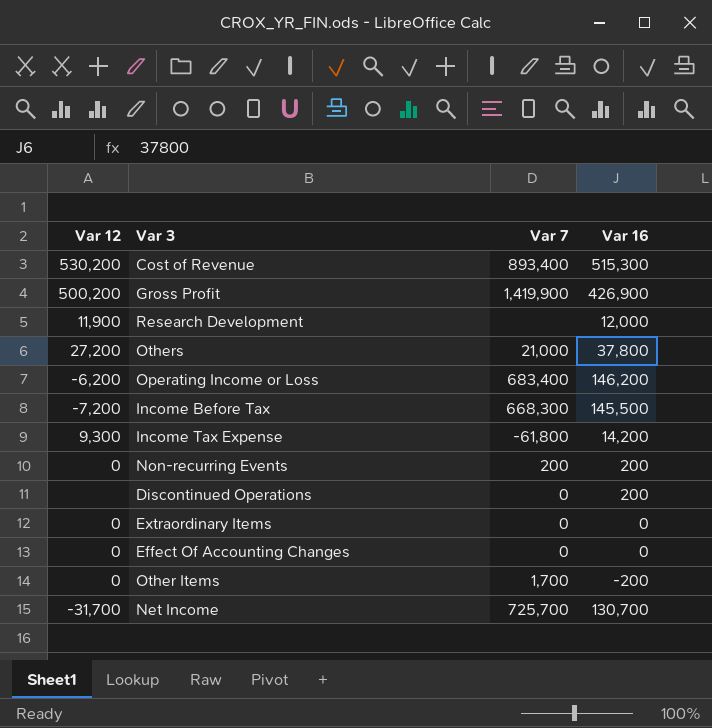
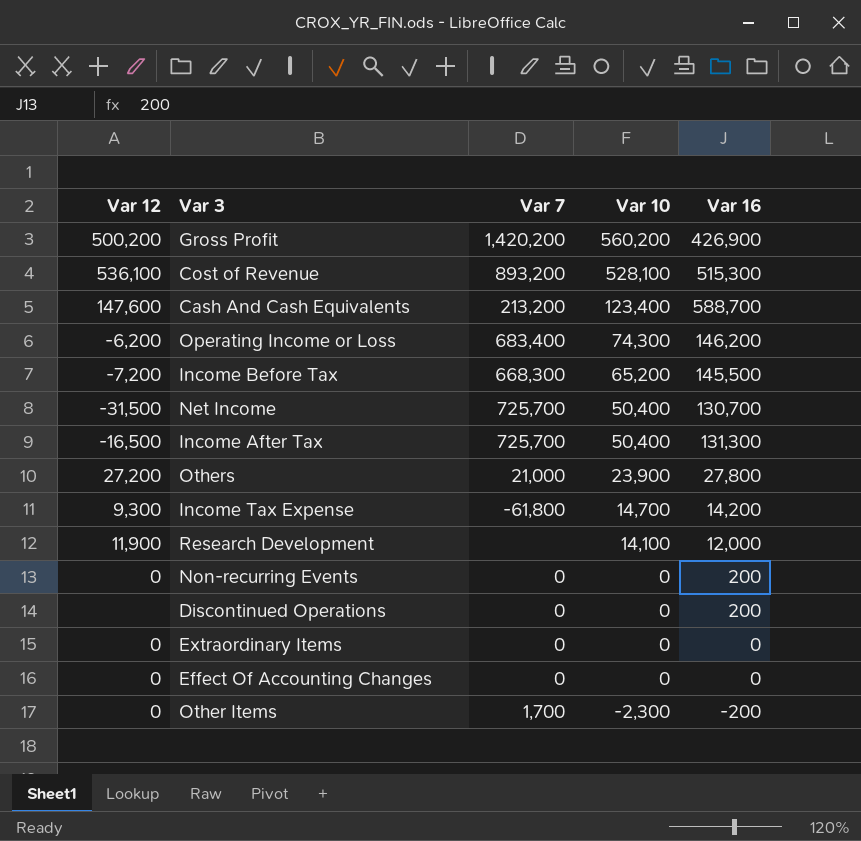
row order: none -> Var 10 descending
column Var 10 | position: none -> 4
Gross Profit | Var 7: 1,419,900 -> 1,420,200
Cost of Revenue | Var 12: 530,200 -> 536,100
Cost of Revenue | Var 7: 893,400 -> 893,200
row Cash And Cash Equivalents: none -> 147,600 | 213,200 | 123,400 | 588,700
Net Income | Var 12: -31,700 -> -31,500
row Income After Tax: none -> -16,500 | 725,700 | 50,400 | 131,300
Others | Var 16: 37,800 -> 27,800
Non-recurring Events | Var 7: 200 -> 0

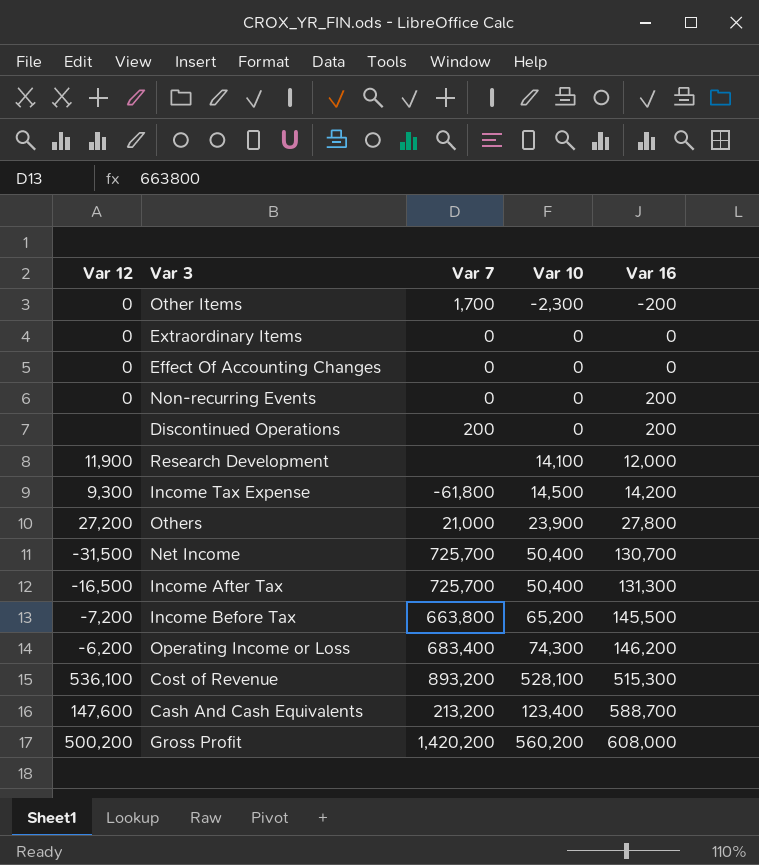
row order: Var 10 descending -> Var 16 ascending
Discontinued Operations | Var 7: 0 -> 200
Income Tax Expense | Var 10: 14,700 -> 14,500
Income Before Tax | Var 7: 668,300 -> 663,800
Gross Profit | Var 16: 426,900 -> 608,000

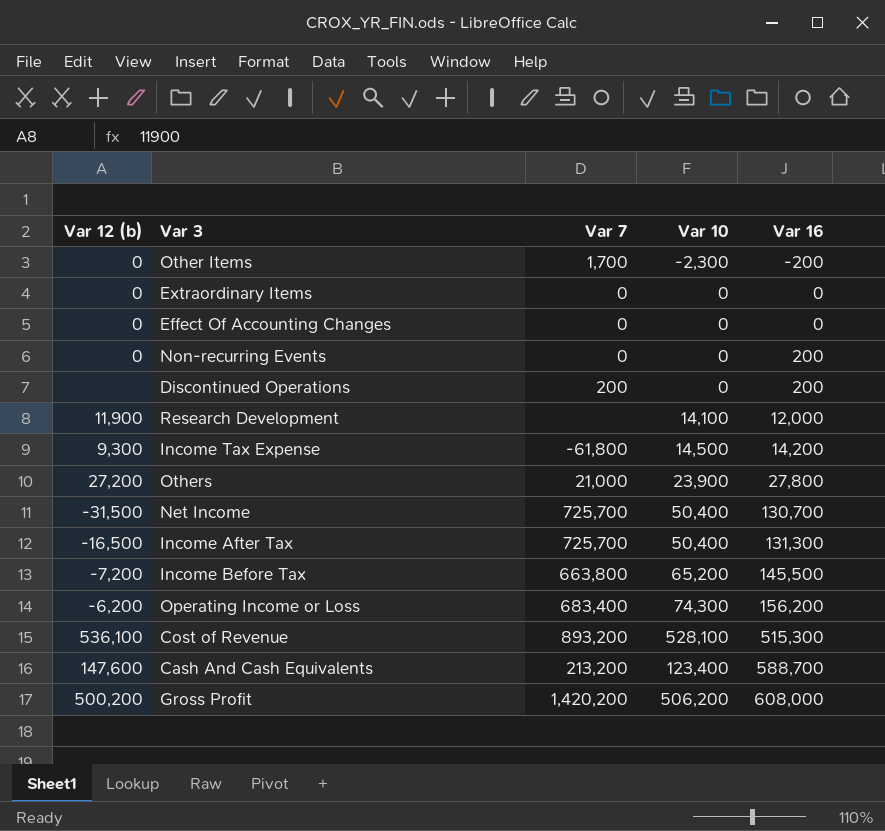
column name: Var 12 -> Var 12 (b)
Operating Income or Loss | Var 16: 146,200 -> 156,200
Gross Profit | Var 10: 560,200 -> 506,200

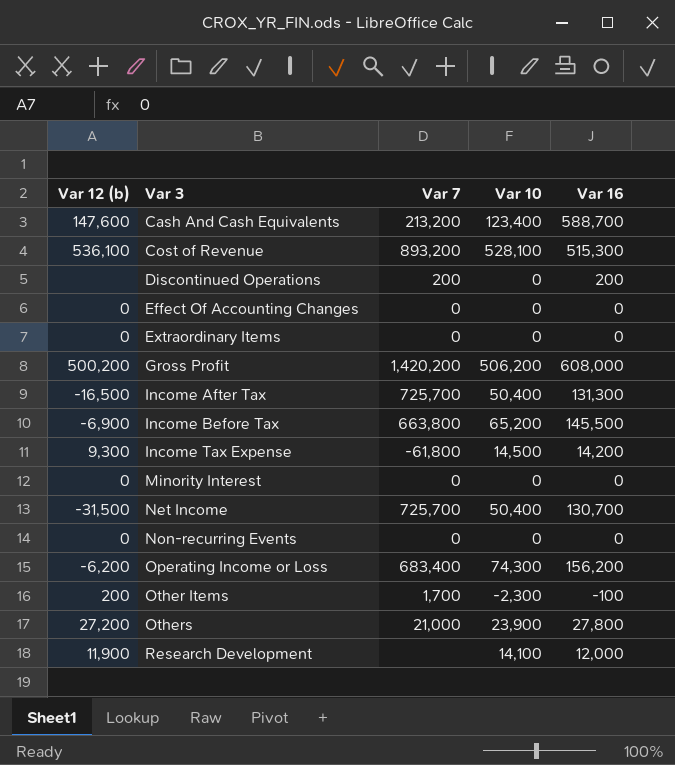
row order: Var 16 ascending -> Var 3 ascending
Income Before Tax | Var 12 (b): -7,200 -> -6,900
row Minority Interest: none -> 0 | 0 | 0 | 0
Non-recurring Events | Var 16: 200 -> 0
Other Items | Var 12 (b): 0 -> 200
Other Items | Var 16: -200 -> -100

